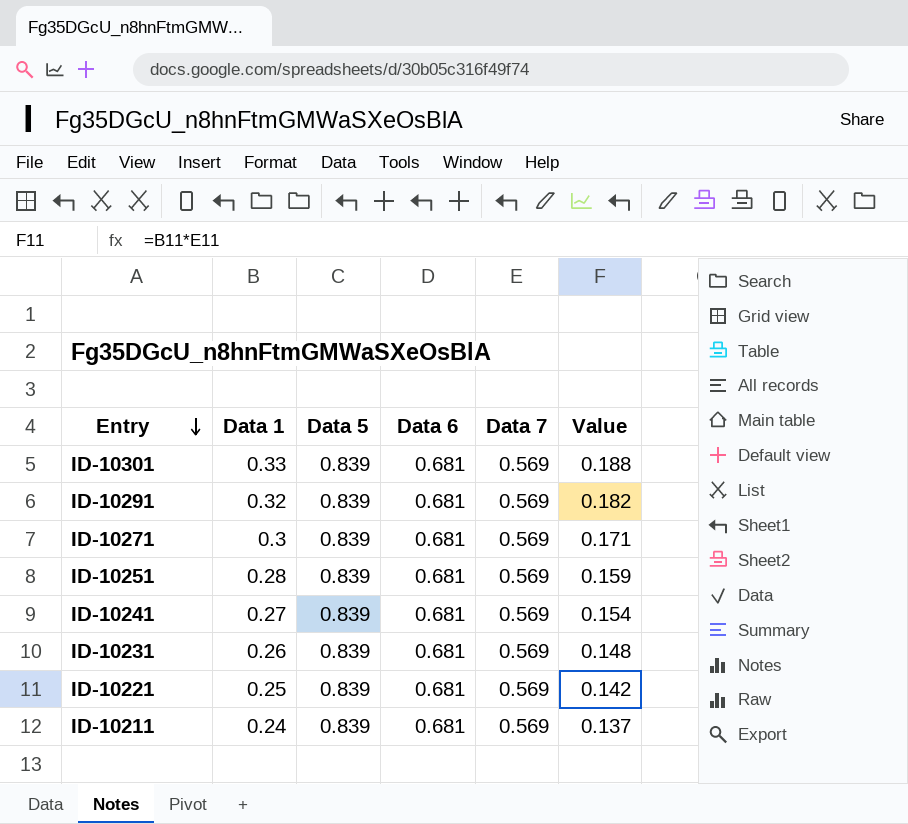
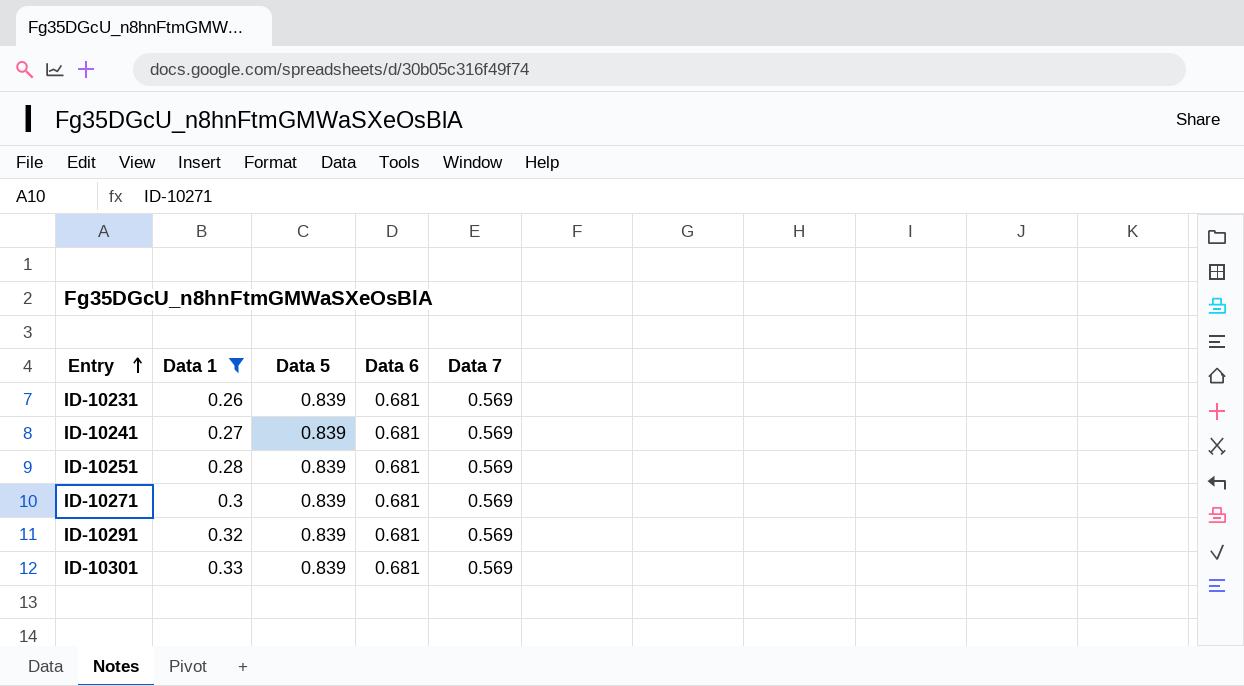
filter: none -> Data 1 >= 0.26
row order: Entry descending -> Entry ascending
column Value | formula: [Data 1] * [Data 7] -> none

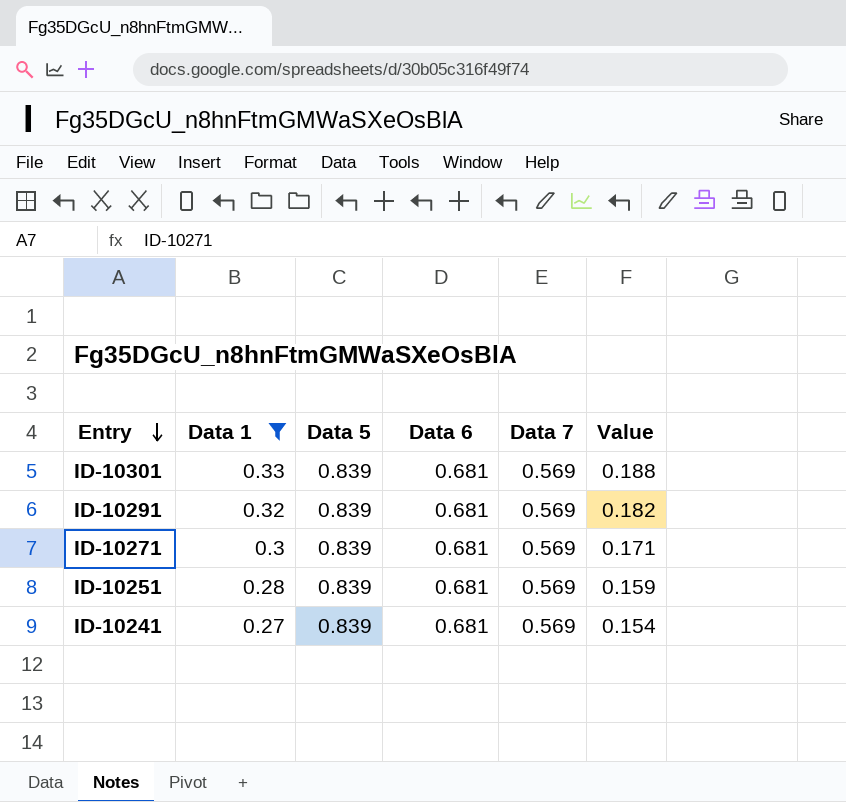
row order: Entry ascending -> Entry descending
column Value | formula: none -> [Data 1] * [Data 7]
row ID-10231: 0.26 | 0.839 | 0.681 | 0.569 -> none

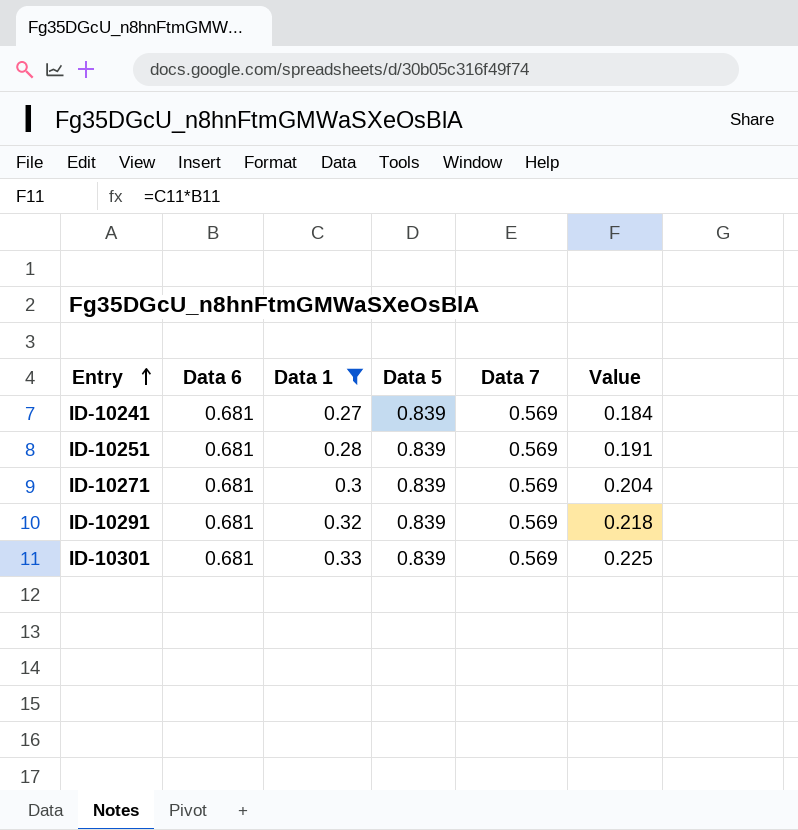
row order: Entry descending -> Entry ascending
column Data 6 | position: 4 -> 2
column Value | formula: [Data 1] * [Data 7] -> [Data 6] * [Data 1]

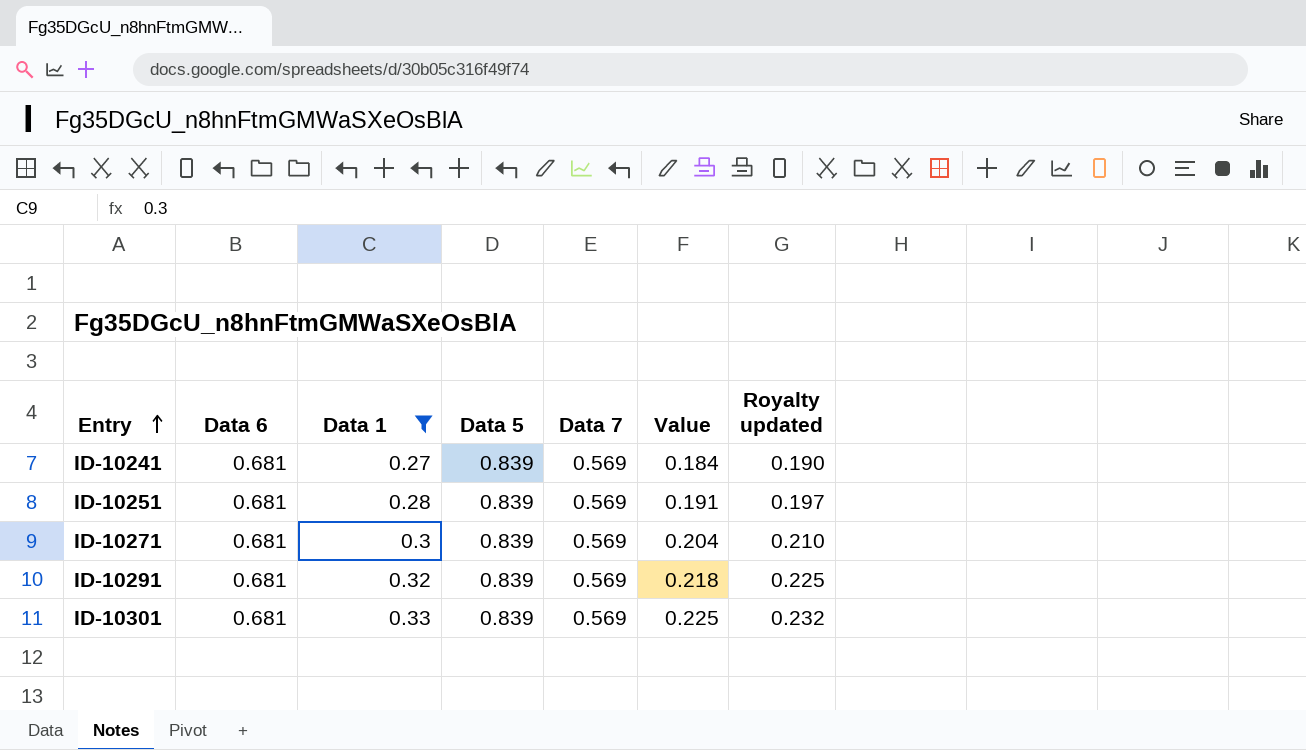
column Royalty updated | formula: none -> [Value] * 1.03

